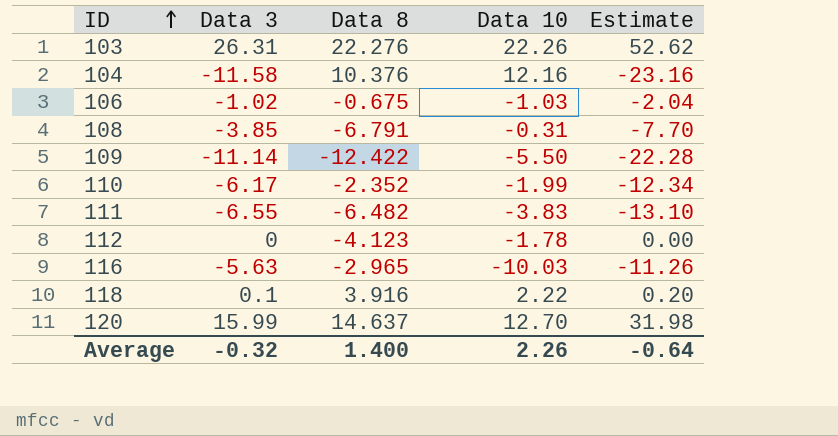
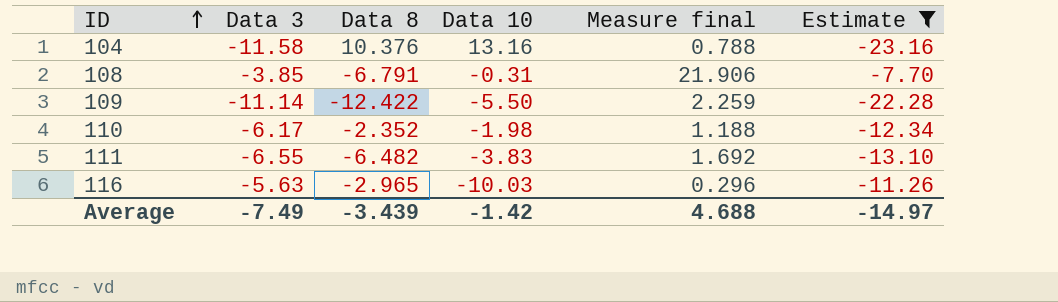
filter: none -> Estimate <= -7.70
column Measure final | formula: none -> [Data 8] / [Data 10]
104 | Data 10: 12.16 -> 13.16
110 | Data 10: -1.99 -> -1.98
Average | Data 3: -0.32 -> -7.49
Average | Data 8: 1.400 -> -3.439
Average | Data 10: 2.26 -> -1.42
Average | Estimate: -0.64 -> -14.97

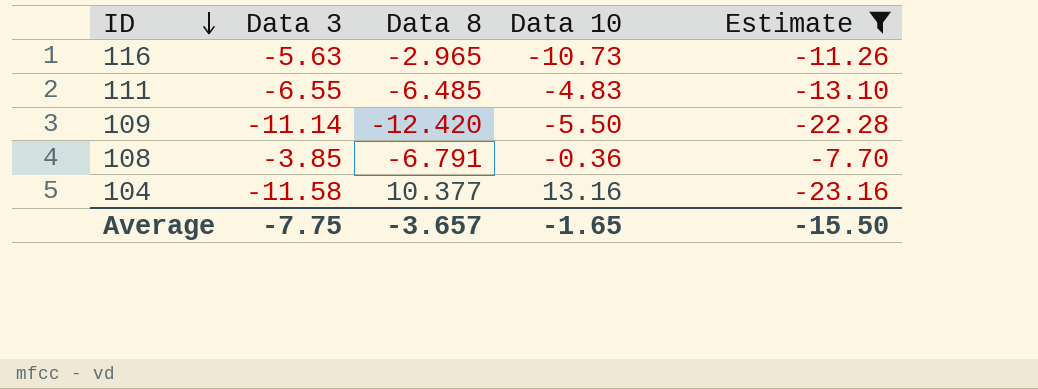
row order: ID ascending -> ID descending
column Measure final | formula: [Data 8] / [Data 10] -> none
row 110: -6.17 | -2.352 | -1.98 | 1.188 | -12.34 -> none
116 | Data 10: -10.03 -> -10.73
111 | Data 8: -6.482 -> -6.485
111 | Data 10: -3.83 -> -4.83
109 | Data 8: -12.422 -> -12.420
108 | Data 10: -0.31 -> -0.36
104 | Data 8: 10.376 -> 10.377
Average | Data 3: -7.49 -> -7.75
Average | Data 8: -3.439 -> -3.657
Average | Data 10: -1.42 -> -1.65
Average | Estimate: -14.97 -> -15.50

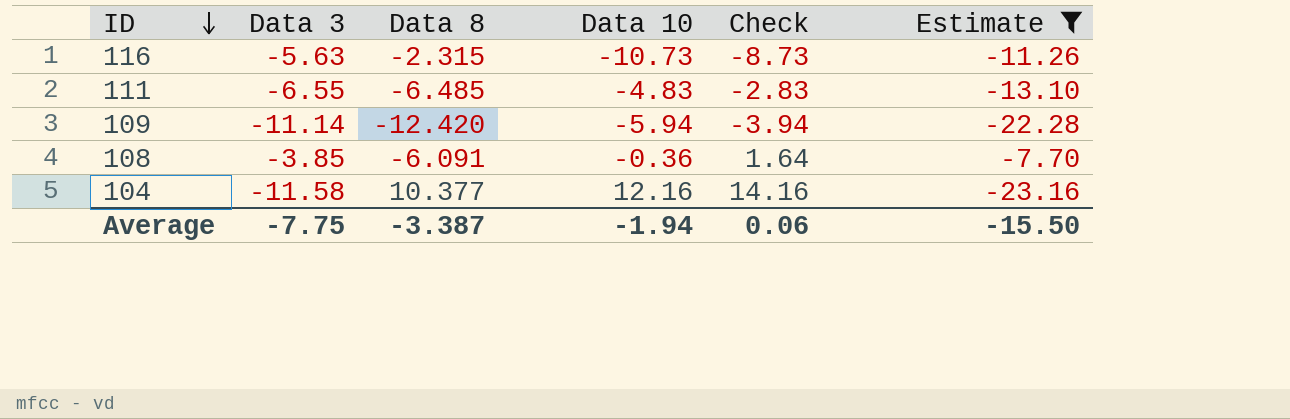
column Check | formula: none -> [Data 10] + 2
116 | Data 8: -2.965 -> -2.315
109 | Data 10: -5.50 -> -5.94
108 | Data 8: -6.791 -> -6.091
104 | Data 10: 13.16 -> 12.16
Average | Data 8: -3.657 -> -3.387
Average | Data 10: -1.65 -> -1.94

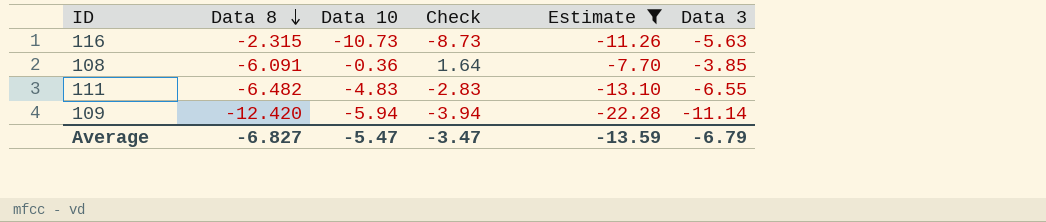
row order: ID descending -> Data 8 descending
column Data 3 | position: 2 -> 6
row 104: -11.58 | 10.377 | 12.16 | 14.16 | -23.16 -> none
111 | Data 8: -6.485 -> -6.482
Average | Data 8: -3.387 -> -6.827
Average | Data 10: -1.94 -> -5.47
Average | Check: 0.06 -> -3.47
Average | Estimate: -15.50 -> -13.59
Average | Data 3: -7.75 -> -6.79

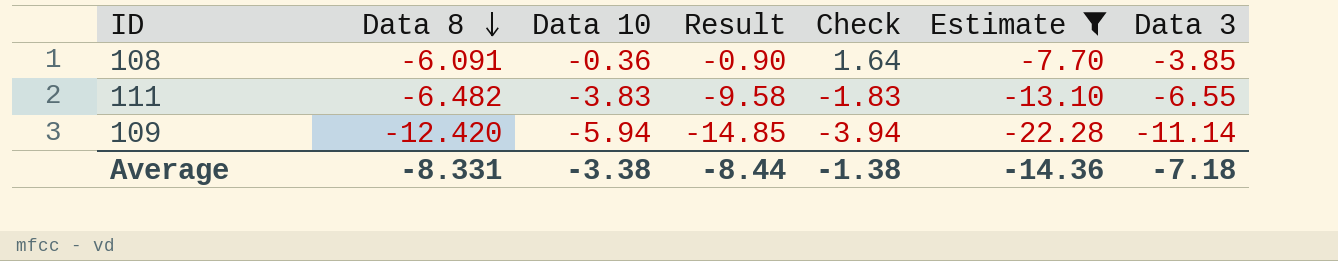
column Result | formula: none -> [Data 10] * 2.5
row 116: -2.315 | -10.73 | -8.73 | -11.26 | -5.63 -> none
111 | Data 10: -4.83 -> -3.83
111 | Check: -2.83 -> -1.83
Average | Data 8: -6.827 -> -8.331
Average | Data 10: -5.47 -> -3.38
Average | Check: -3.47 -> -1.38
Average | Estimate: -13.59 -> -14.36
Average | Data 3: -6.79 -> -7.18

